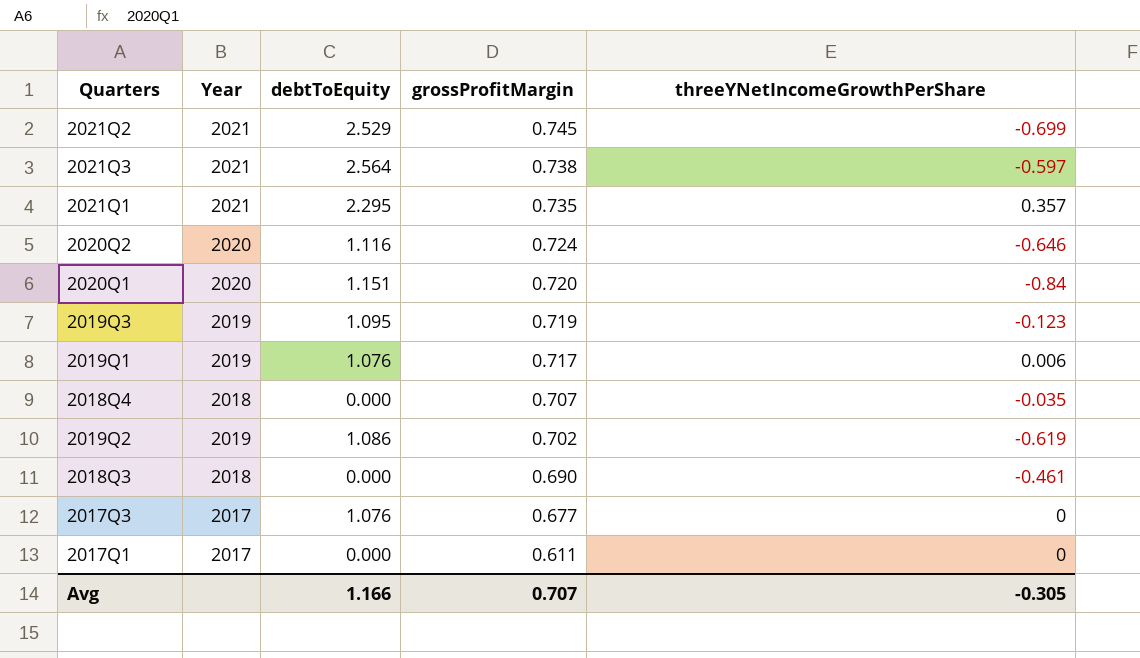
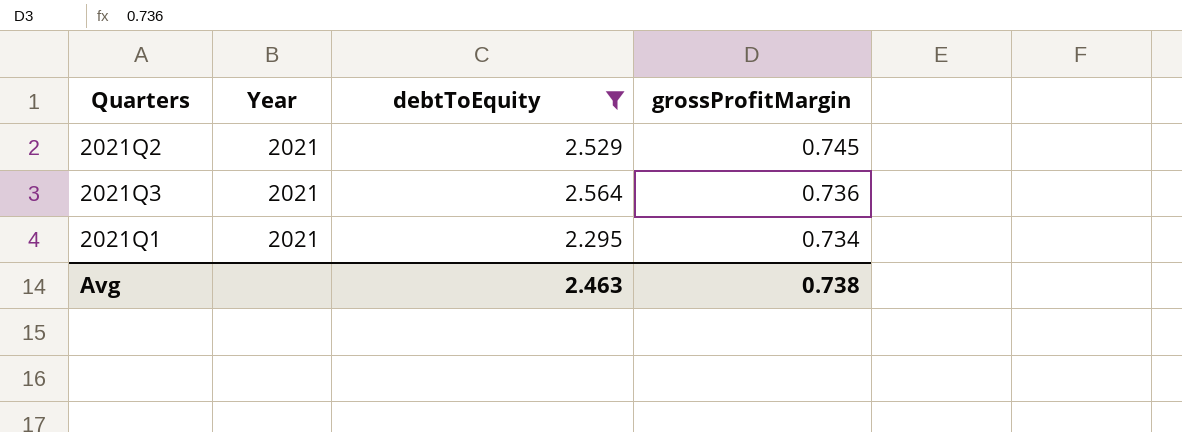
filter: none -> debtToEquity >= 2.295
column threeYNetIncomeGrowthPerShare | position: 5 -> none
2021Q3 | grossProfitMargin: 0.738 -> 0.736
2021Q1 | grossProfitMargin: 0.735 -> 0.734
Avg | debtToEquity: 1.166 -> 2.463
Avg | grossProfitMargin: 0.707 -> 0.738

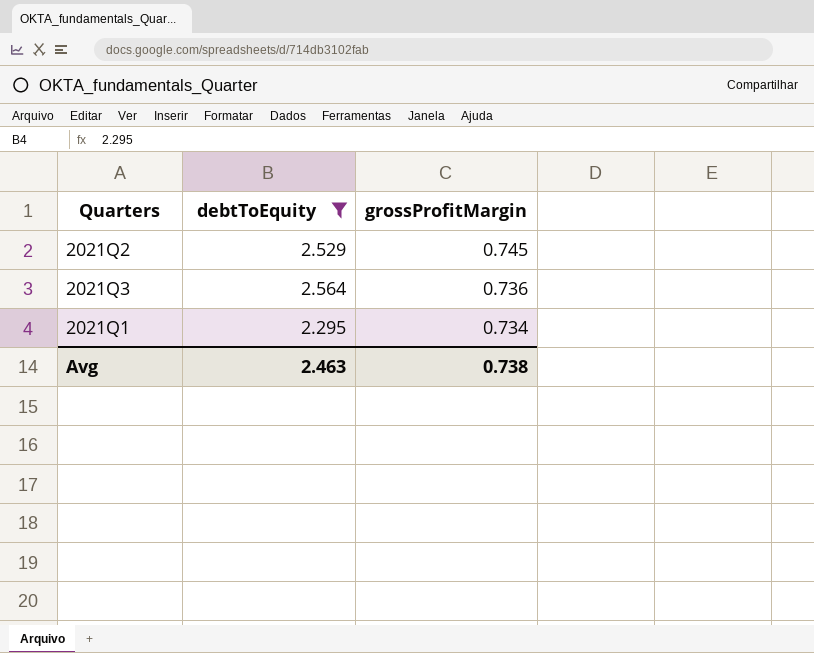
column Year | position: 2 -> none

